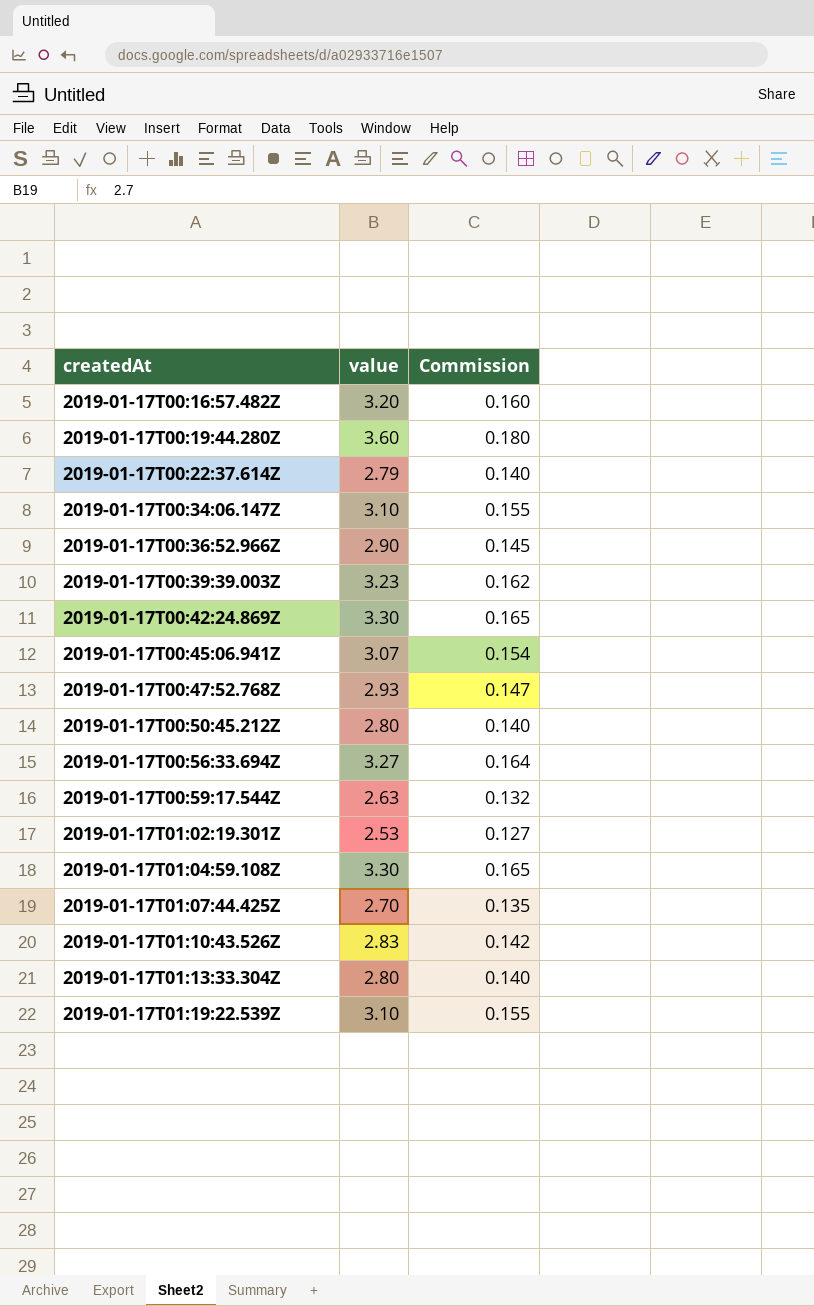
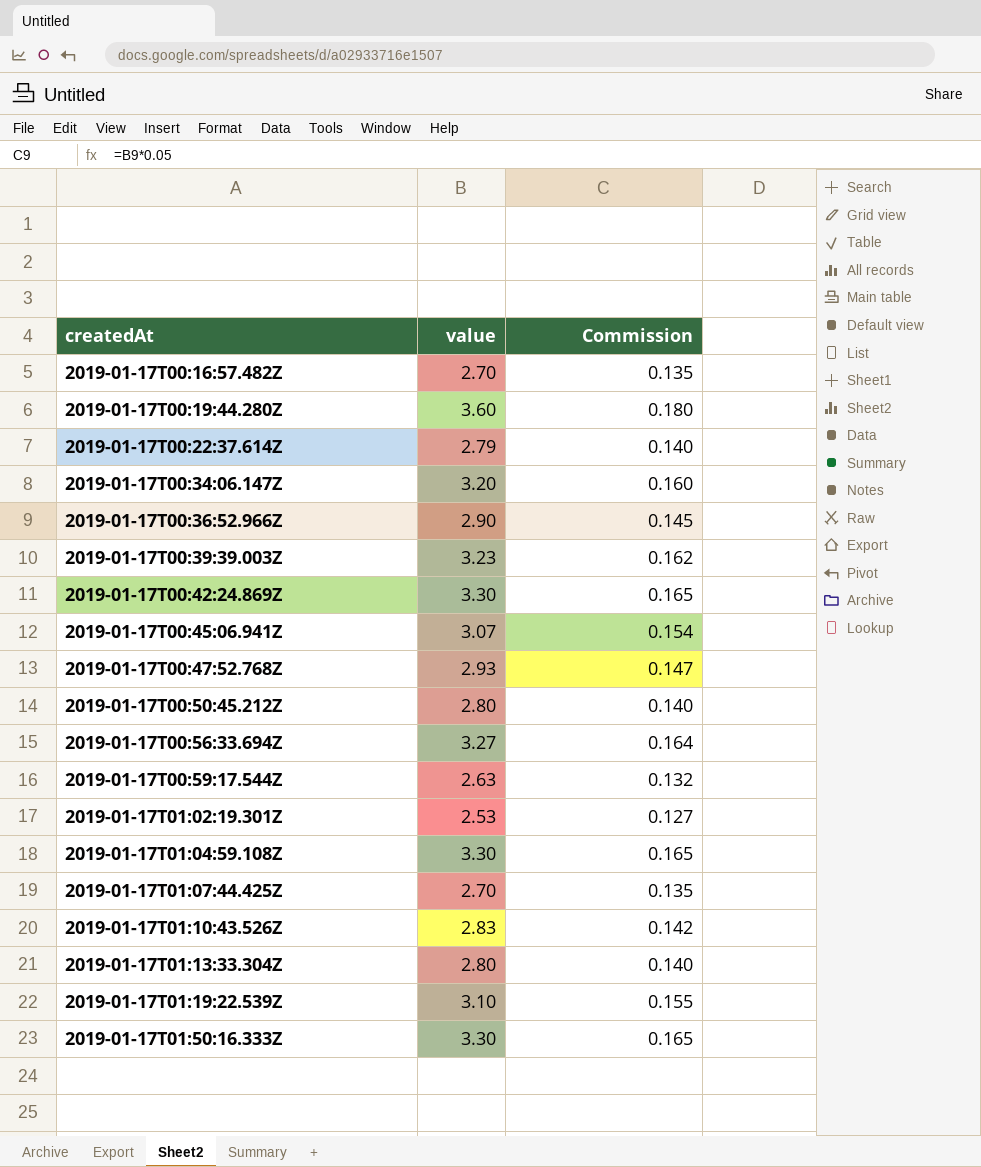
2019-01-17T00:16:57.482Z | value: 3.20 -> 2.70
2019-01-17T00:16:57.482Z | Commission: 0.160 -> 0.135
2019-01-17T00:34:06.147Z | value: 3.10 -> 3.20
2019-01-17T00:34:06.147Z | Commission: 0.155 -> 0.160
row 2019-01-17T01:50:16.333Z: none -> 3.30 | 0.165

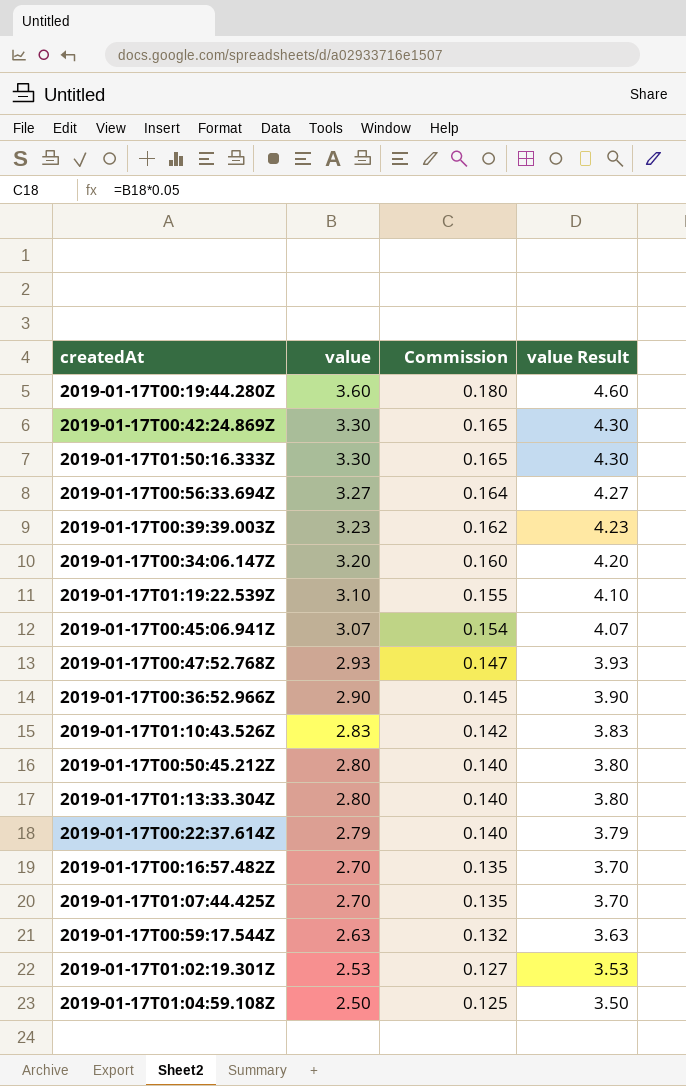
row order: createdAt ascending -> value descending
column value Result | formula: none -> [value] + 1
2019-01-17T01:04:59.108Z | value: 3.30 -> 2.50
2019-01-17T01:04:59.108Z | Commission: 0.165 -> 0.125

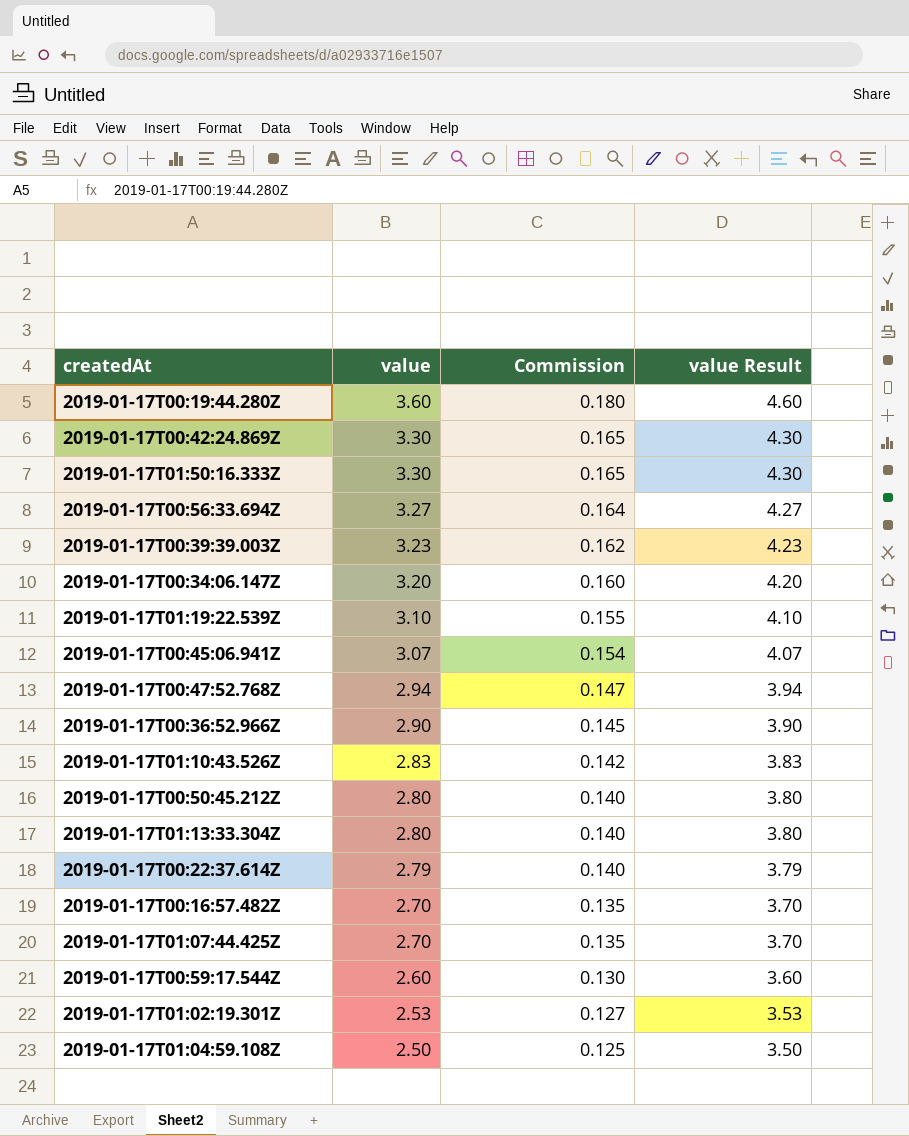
2019-01-17T00:47:52.768Z | value: 2.93 -> 2.94
2019-01-17T00:47:52.768Z | value Result: 3.93 -> 3.94
2019-01-17T00:59:17.544Z | value: 2.63 -> 2.60
2019-01-17T00:59:17.544Z | Commission: 0.132 -> 0.130
2019-01-17T00:59:17.544Z | value Result: 3.63 -> 3.60

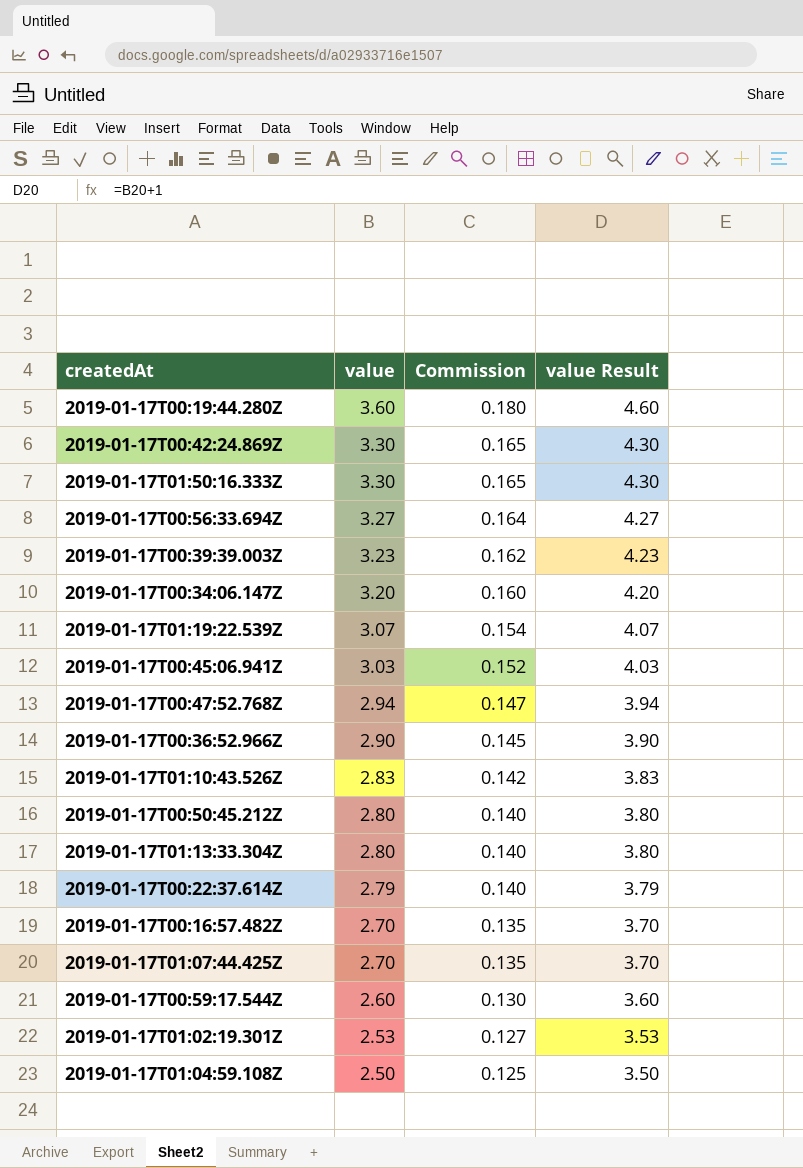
2019-01-17T01:19:22.539Z | value: 3.10 -> 3.07
2019-01-17T01:19:22.539Z | Commission: 0.155 -> 0.154
2019-01-17T01:19:22.539Z | value Result: 4.10 -> 4.07
2019-01-17T00:45:06.941Z | value: 3.07 -> 3.03
2019-01-17T00:45:06.941Z | Commission: 0.154 -> 0.152
2019-01-17T00:45:06.941Z | value Result: 4.07 -> 4.03

